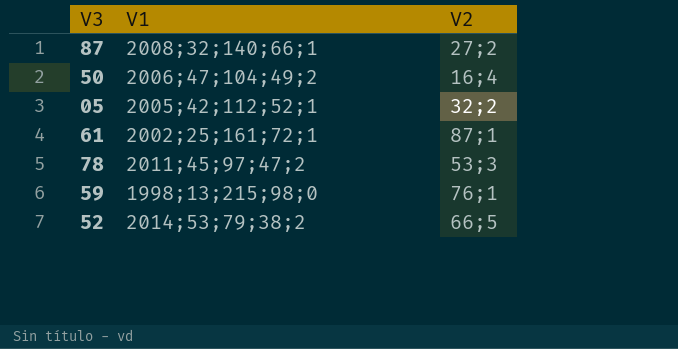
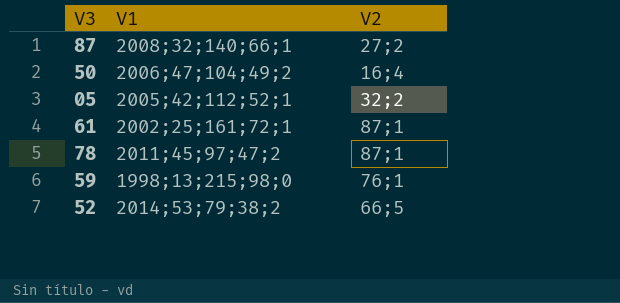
78 | V2: 53;3 -> 87;1

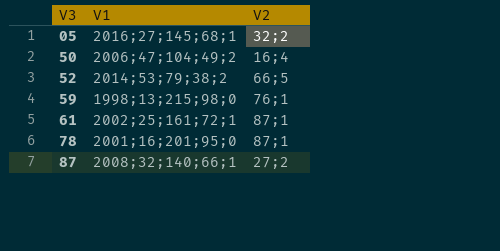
row order: none -> V3 ascending
05 | V1: 2005;42;112;52;1 -> 2016;27;145;68;1
78 | V1: 2011;45;97;47;2 -> 2001;16;201;95;0

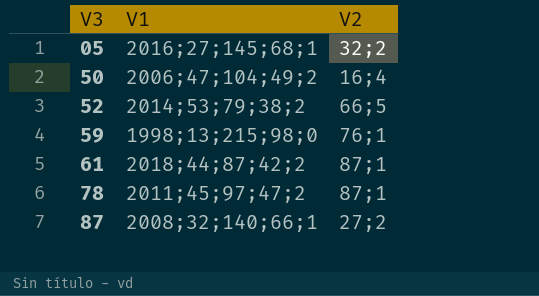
61 | V1: 2002;25;161;72;1 -> 2018;44;87;42;2
78 | V1: 2001;16;201;95;0 -> 2011;45;97;47;2

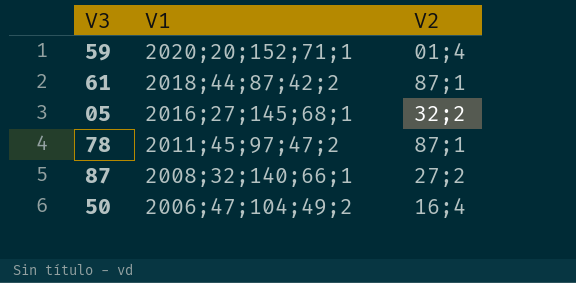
row order: V3 ascending -> V1 descending
row 52: 2014;53;79;38;2 | 66;5 -> none
59 | V1: 1998;13;215;98;0 -> 2020;20;152;71;1
59 | V2: 76;1 -> 01;4

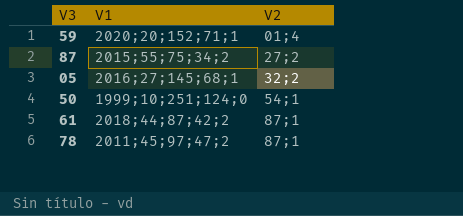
row order: V1 descending -> V2 ascending
87 | V1: 2008;32;140;66;1 -> 2015;55;75;34;2
50 | V1: 2006;47;104;49;2 -> 1999;10;251;124;0
50 | V2: 16;4 -> 54;1

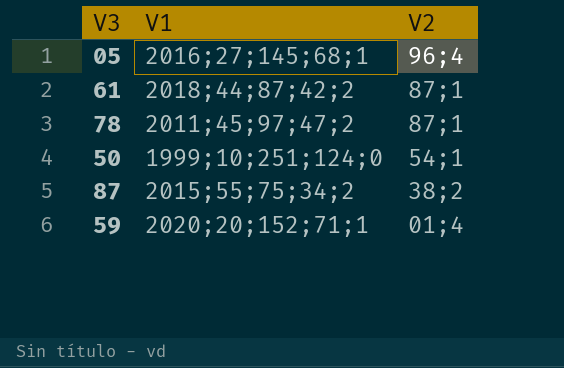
row order: V2 ascending -> V2 descending
05 | V2: 32;2 -> 96;4
87 | V2: 27;2 -> 38;2

